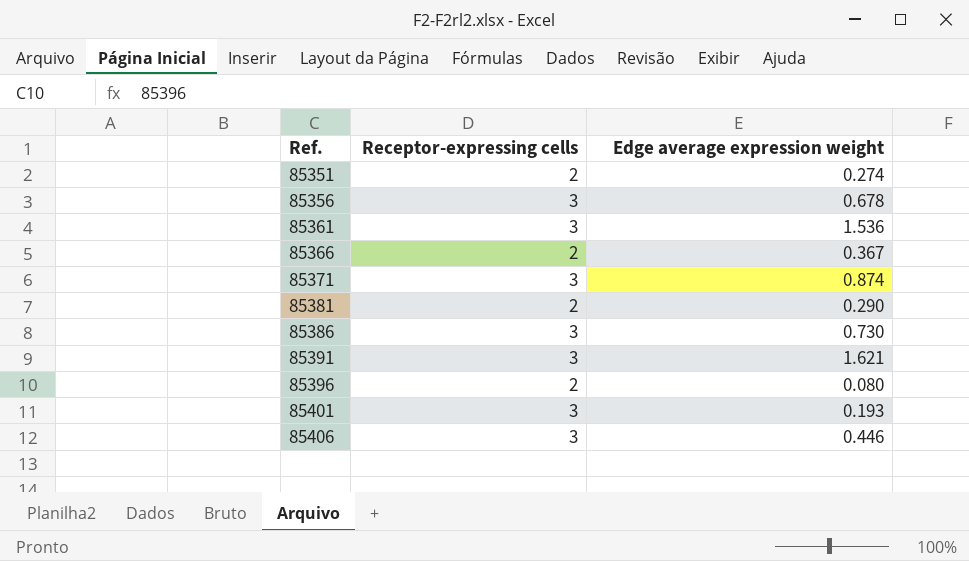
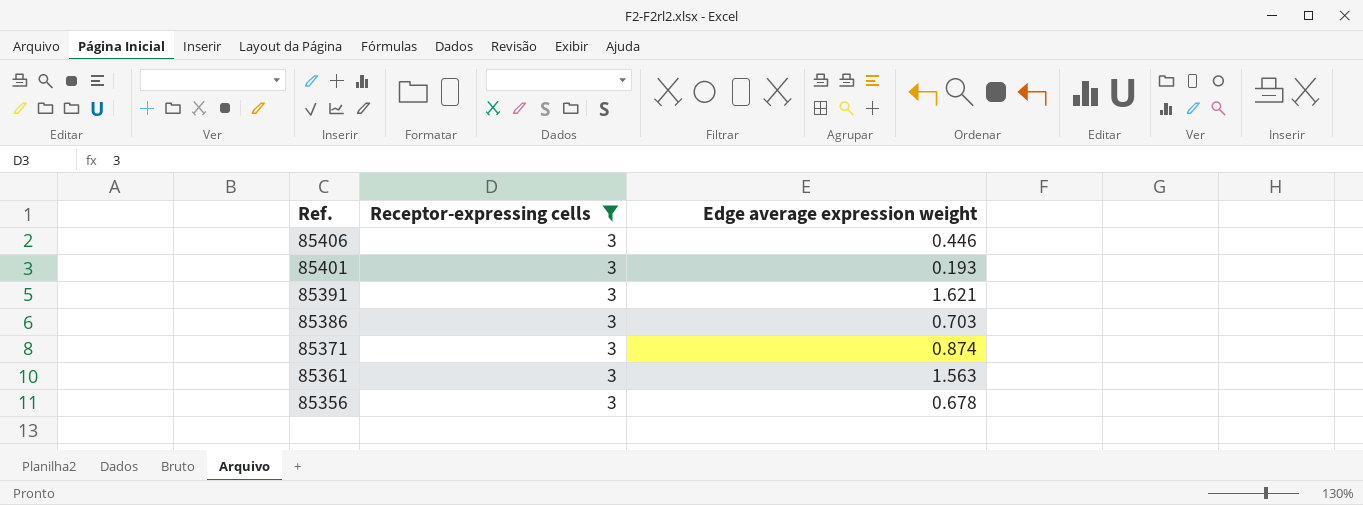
filter: none -> Receptor-expressing cells = 3
row order: Ref. ascending -> Ref. descending
85386 | Edge average expression weight: 0.730 -> 0.703
85361 | Edge average expression weight: 1.536 -> 1.563

